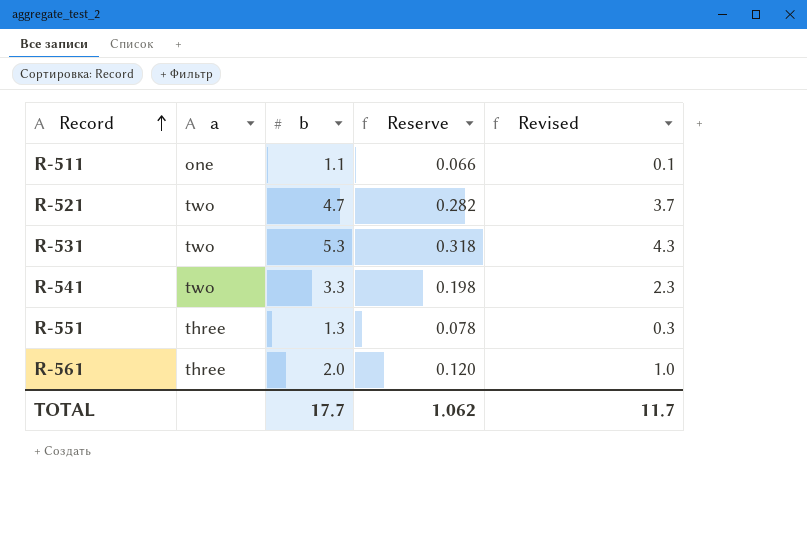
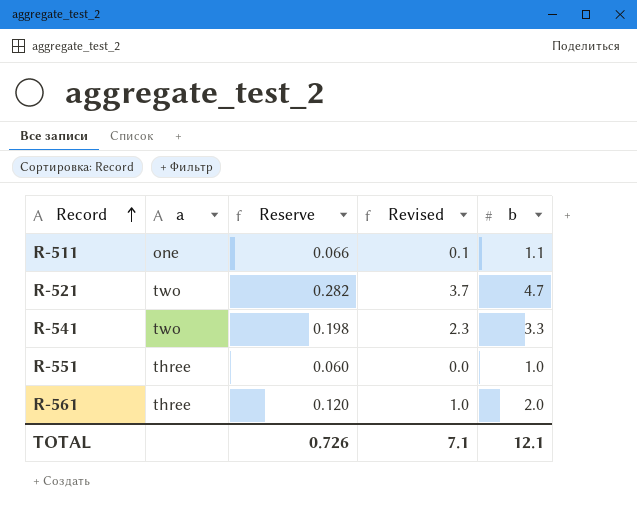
column b | position: 3 -> 5
row R-531: two | 5.3 | 0.318 | 4.3 -> none
R-551 | Reserve: 0.078 -> 0.060
R-551 | Revised: 0.3 -> 0.0
R-551 | b: 1.3 -> 1.0
TOTAL | Reserve: 1.062 -> 0.726
TOTAL | Revised: 11.7 -> 7.1
TOTAL | b: 17.7 -> 12.1

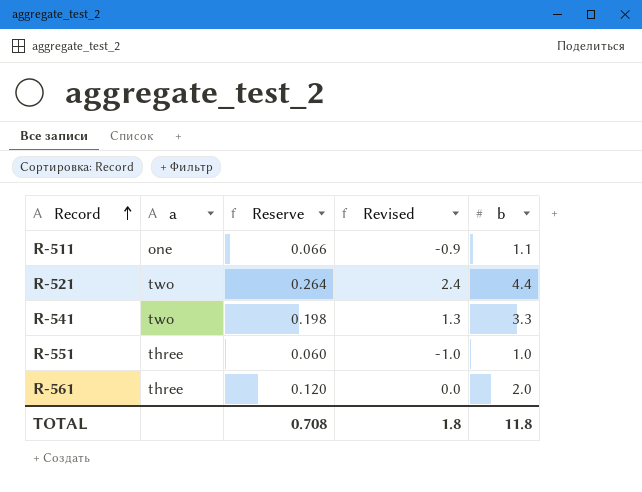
column Revised | formula: [b] - 1 -> [b] - 2
R-521 | Reserve: 0.282 -> 0.264
R-521 | b: 4.7 -> 4.4
TOTAL | Reserve: 0.726 -> 0.708
TOTAL | Revised: 7.1 -> 1.8
TOTAL | b: 12.1 -> 11.8

